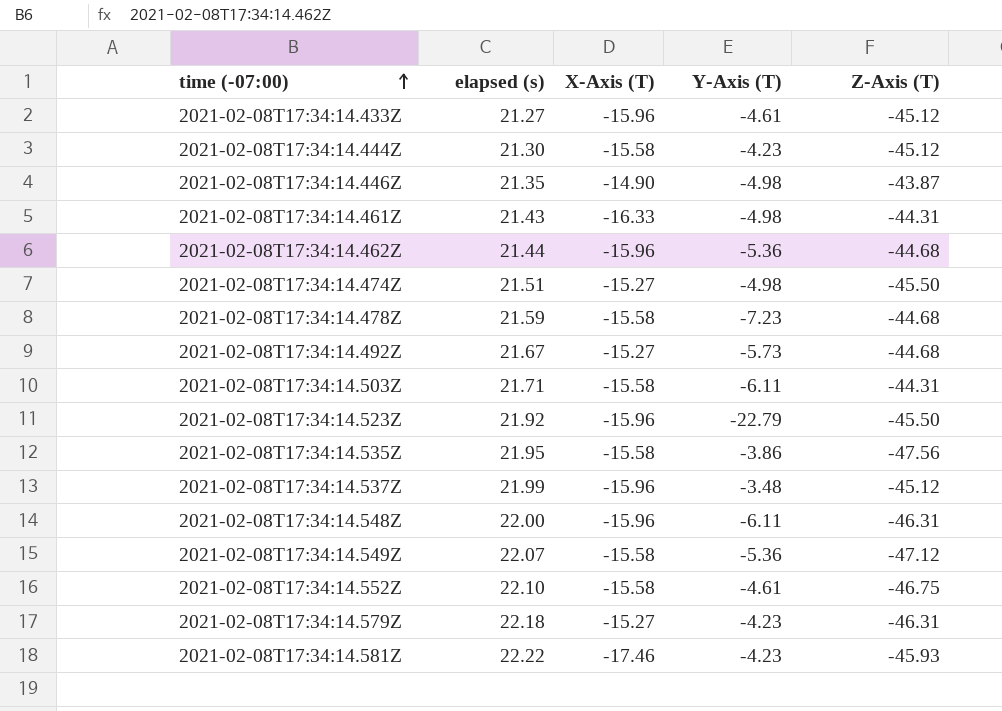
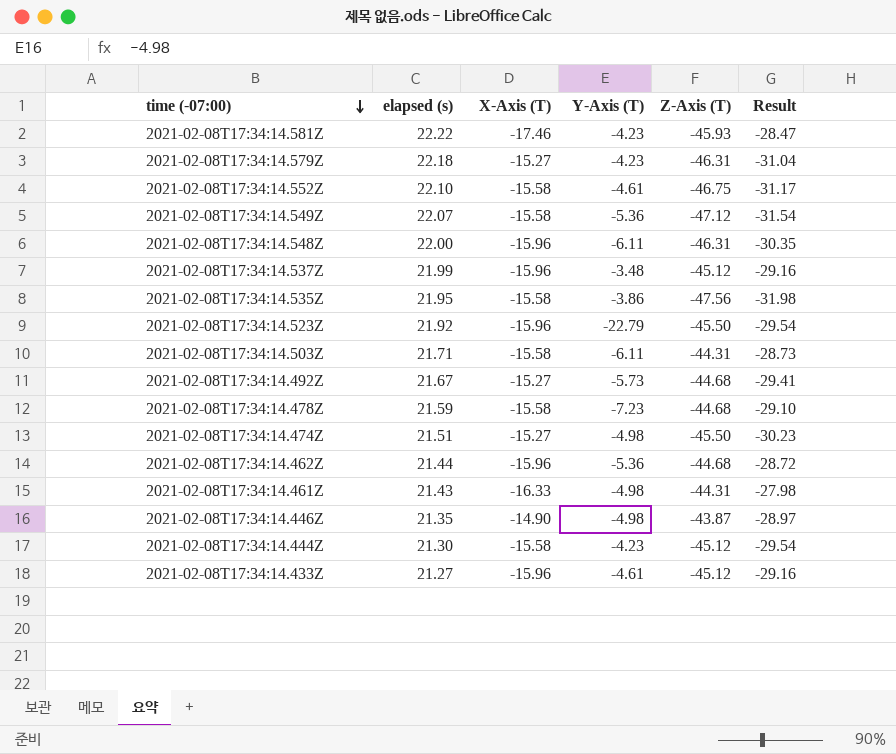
row order: time (-07:00) ascending -> time (-07:00) descending
column Result | formula: none -> [Z-Axis (T)] - [X-Axis (T)]

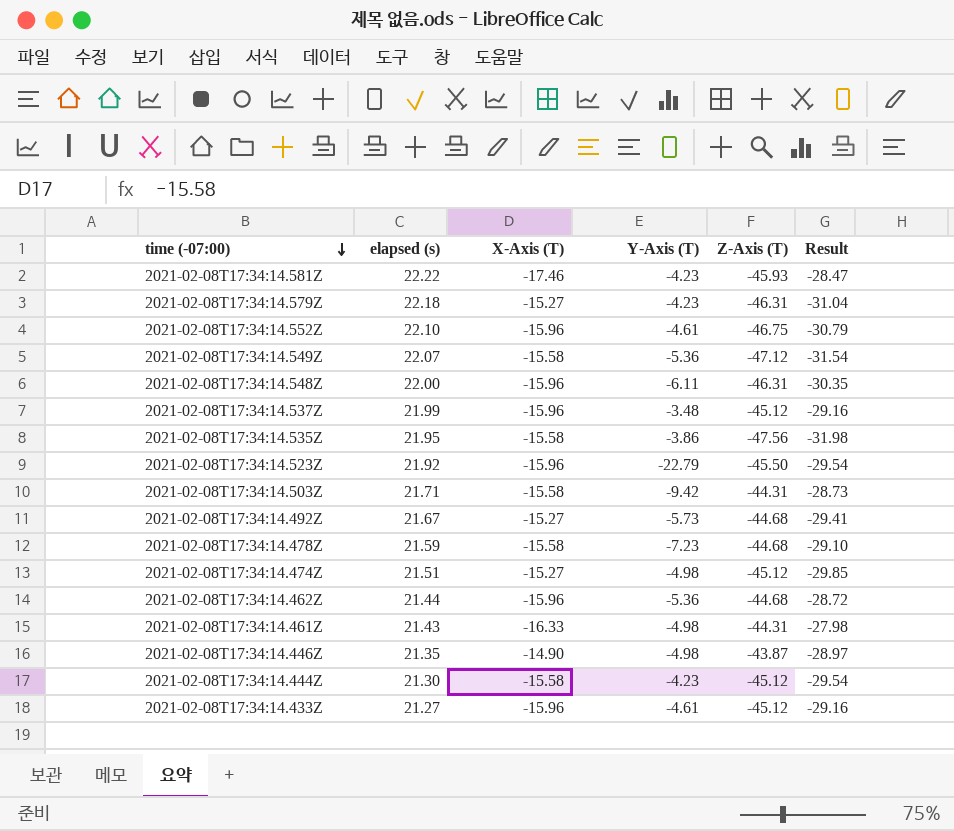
2021-02-08T17:34:14.552Z | X-Axis (T): -15.58 -> -15.96
2021-02-08T17:34:14.552Z | Result: -31.17 -> -30.79
2021-02-08T17:34:14.503Z | Y-Axis (T): -6.11 -> -9.42
2021-02-08T17:34:14.474Z | Z-Axis (T): -45.50 -> -45.12
2021-02-08T17:34:14.474Z | Result: -30.23 -> -29.85

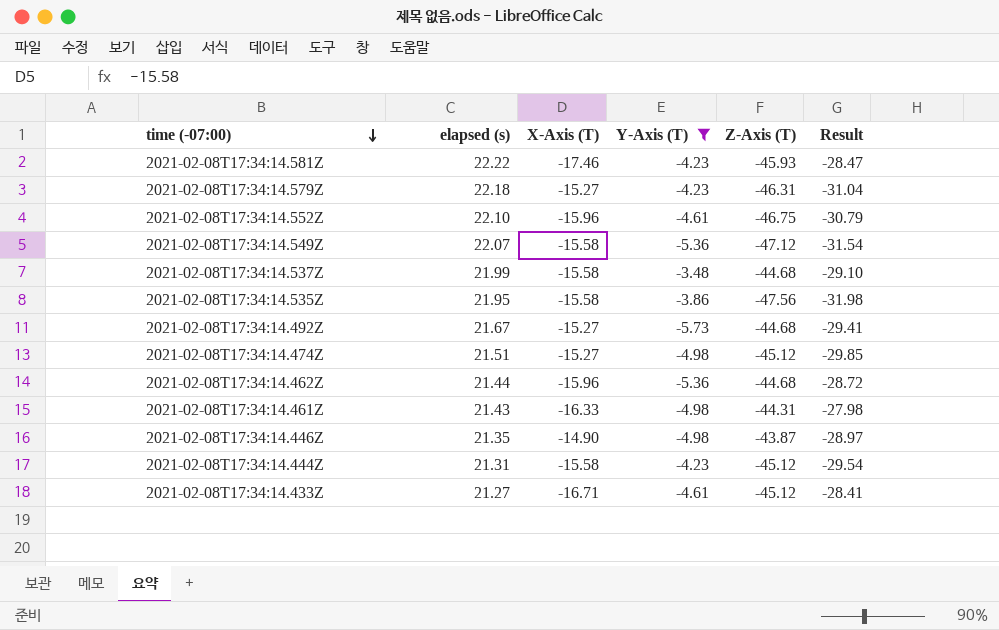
filter: none -> Y-Axis (T) >= -5.73
2021-02-08T17:34:14.537Z | X-Axis (T): -15.96 -> -15.58
2021-02-08T17:34:14.537Z | Z-Axis (T): -45.12 -> -44.68
2021-02-08T17:34:14.537Z | Result: -29.16 -> -29.10
2021-02-08T17:34:14.444Z | elapsed (s): 21.30 -> 21.31
2021-02-08T17:34:14.433Z | X-Axis (T): -15.96 -> -16.71
2021-02-08T17:34:14.433Z | Result: -29.16 -> -28.41

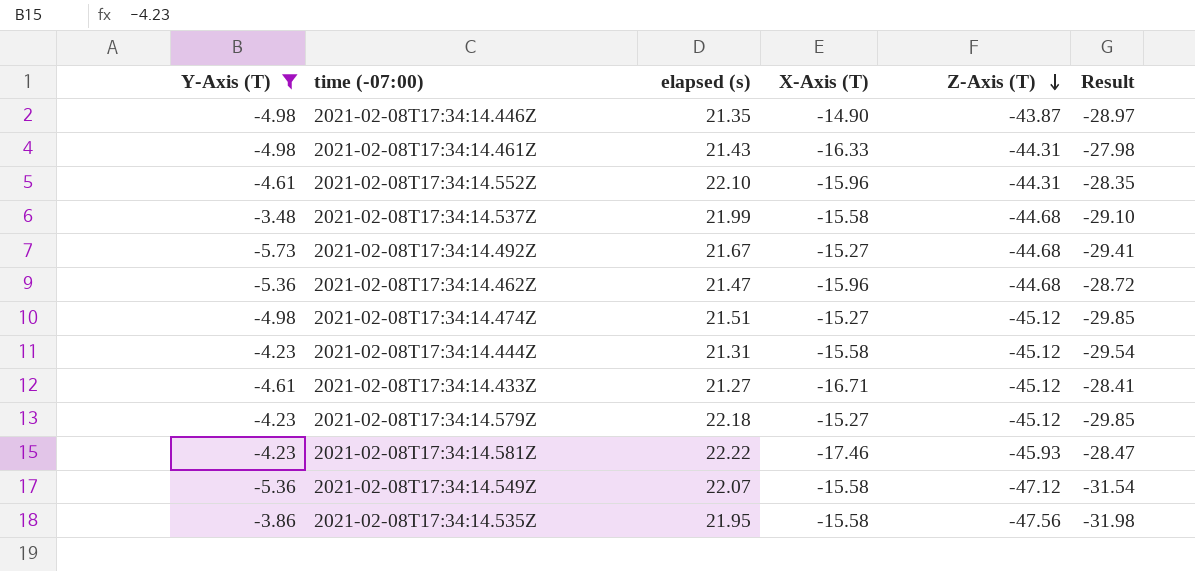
row order: time (-07:00) descending -> Z-Axis (T) descending
column Y-Axis (T) | position: 4 -> 1
2021-02-08T17:34:14.552Z | Z-Axis (T): -46.75 -> -44.31
2021-02-08T17:34:14.552Z | Result: -30.79 -> -28.35
2021-02-08T17:34:14.462Z | elapsed (s): 21.44 -> 21.47
2021-02-08T17:34:14.579Z | Z-Axis (T): -46.31 -> -45.12
2021-02-08T17:34:14.579Z | Result: -31.04 -> -29.85

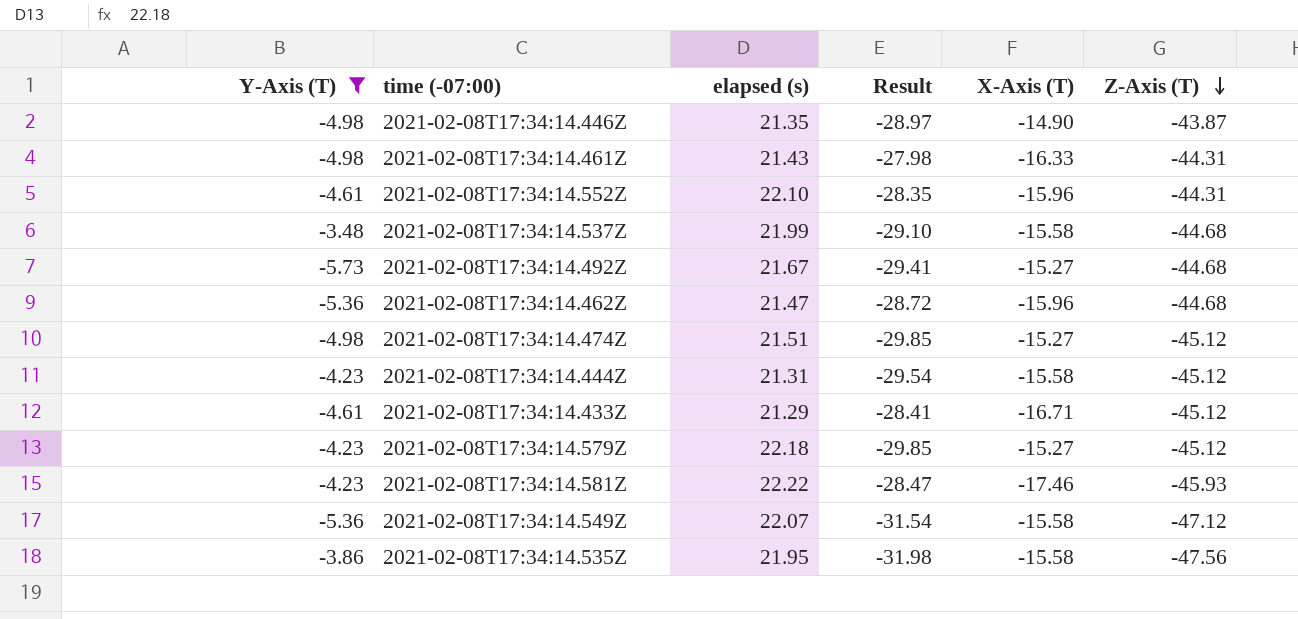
column Result | position: 6 -> 4
2021-02-08T17:34:14.433Z | elapsed (s): 21.27 -> 21.29

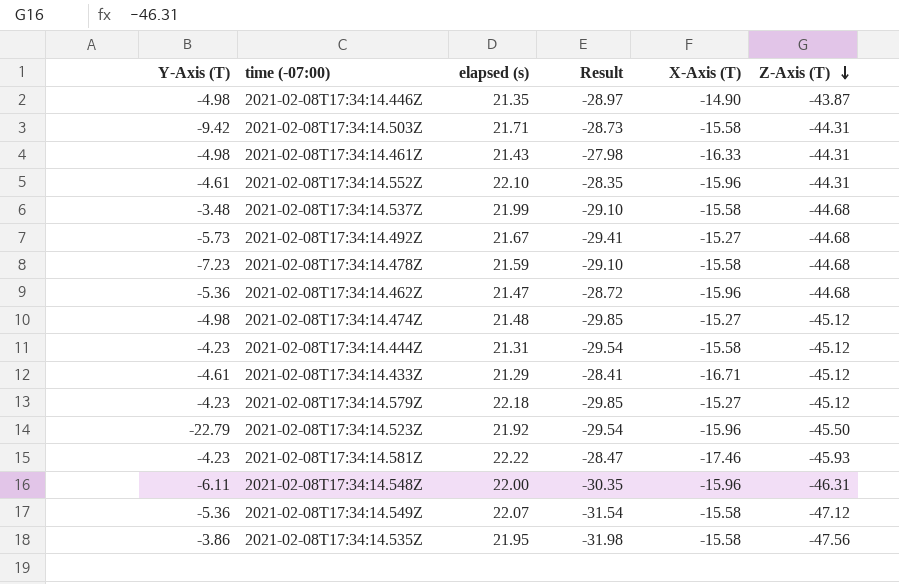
filter: Y-Axis (T) >= -5.73 -> none
2021-02-08T17:34:14.474Z | elapsed (s): 21.51 -> 21.48

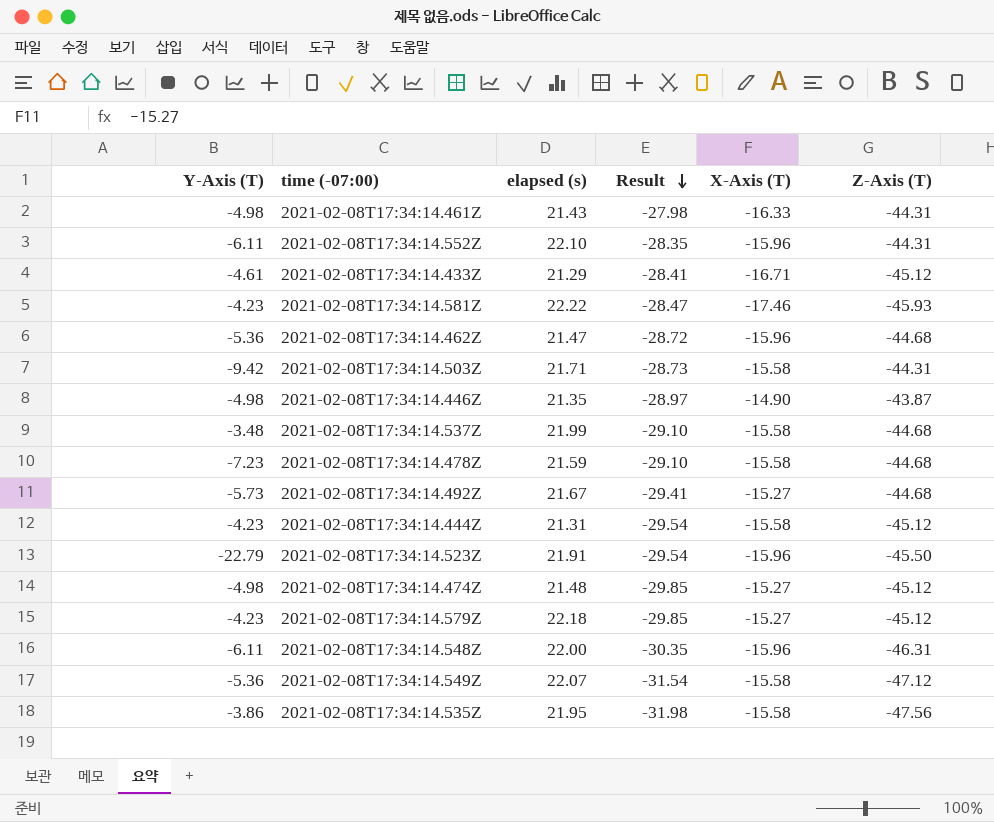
row order: Z-Axis (T) descending -> Result descending
2021-02-08T17:34:14.552Z | Y-Axis (T): -4.61 -> -6.11
2021-02-08T17:34:14.523Z | elapsed (s): 21.92 -> 21.91

